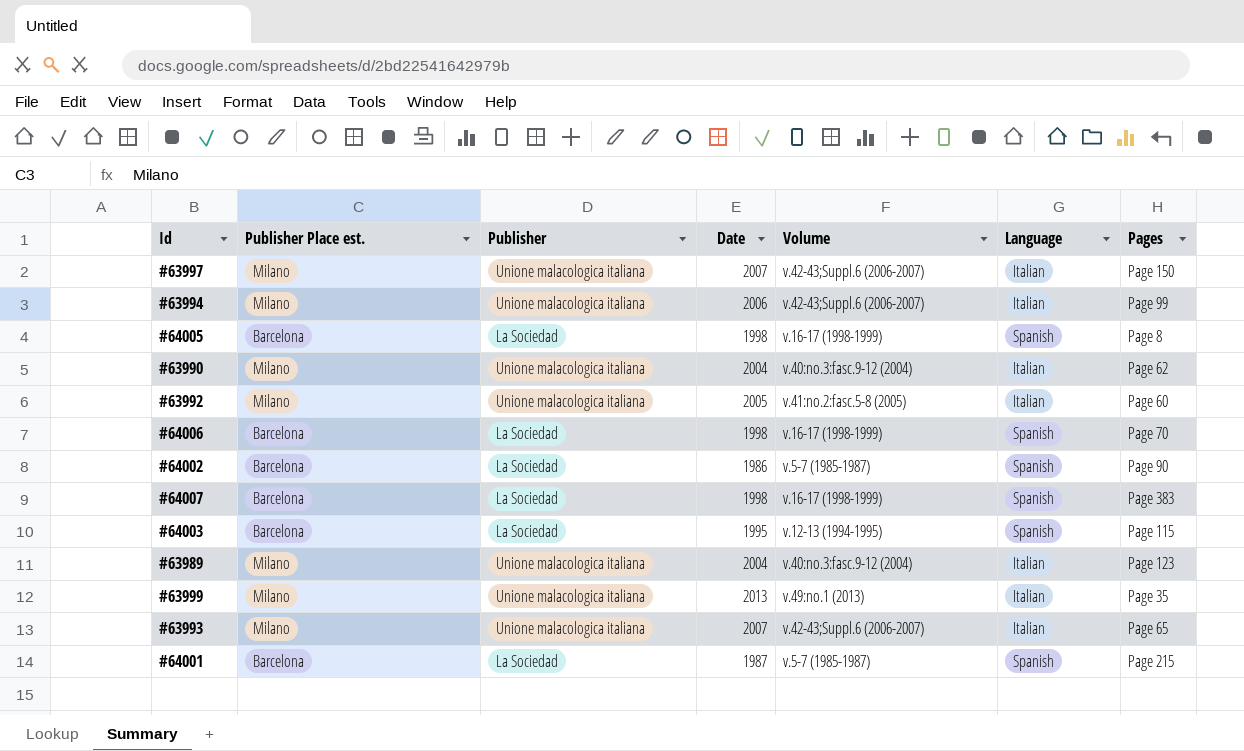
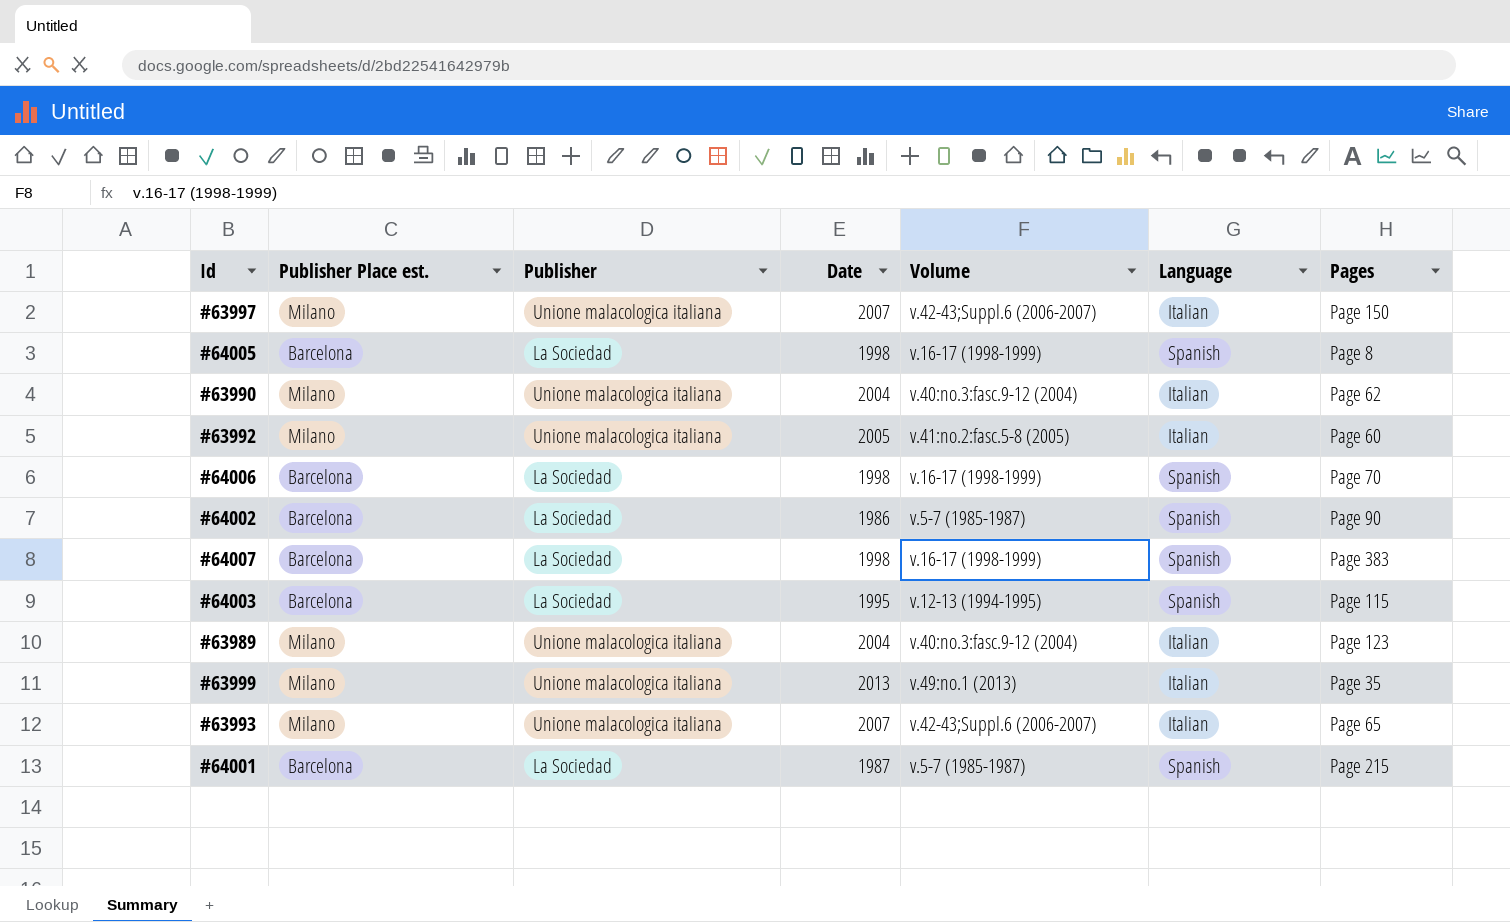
row #63994: Milano | Unione malacologica italiana | 2006 | v.42-43;Suppl.6 (2006-2007) | Italian | Page 99 -> none

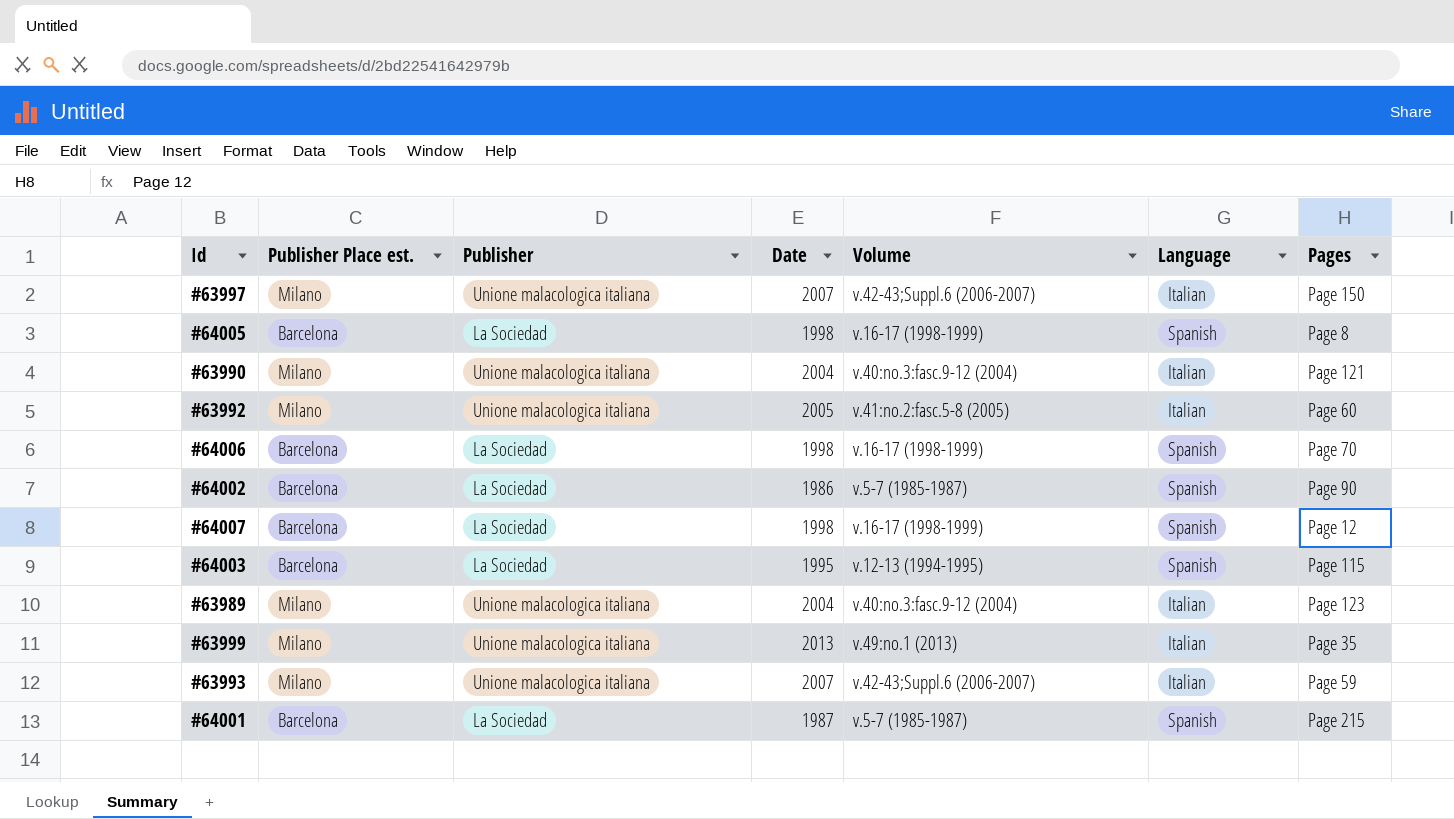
#63990 | Pages: Page 62 -> Page 121
#64007 | Pages: Page 383 -> Page 12
#63993 | Pages: Page 65 -> Page 59

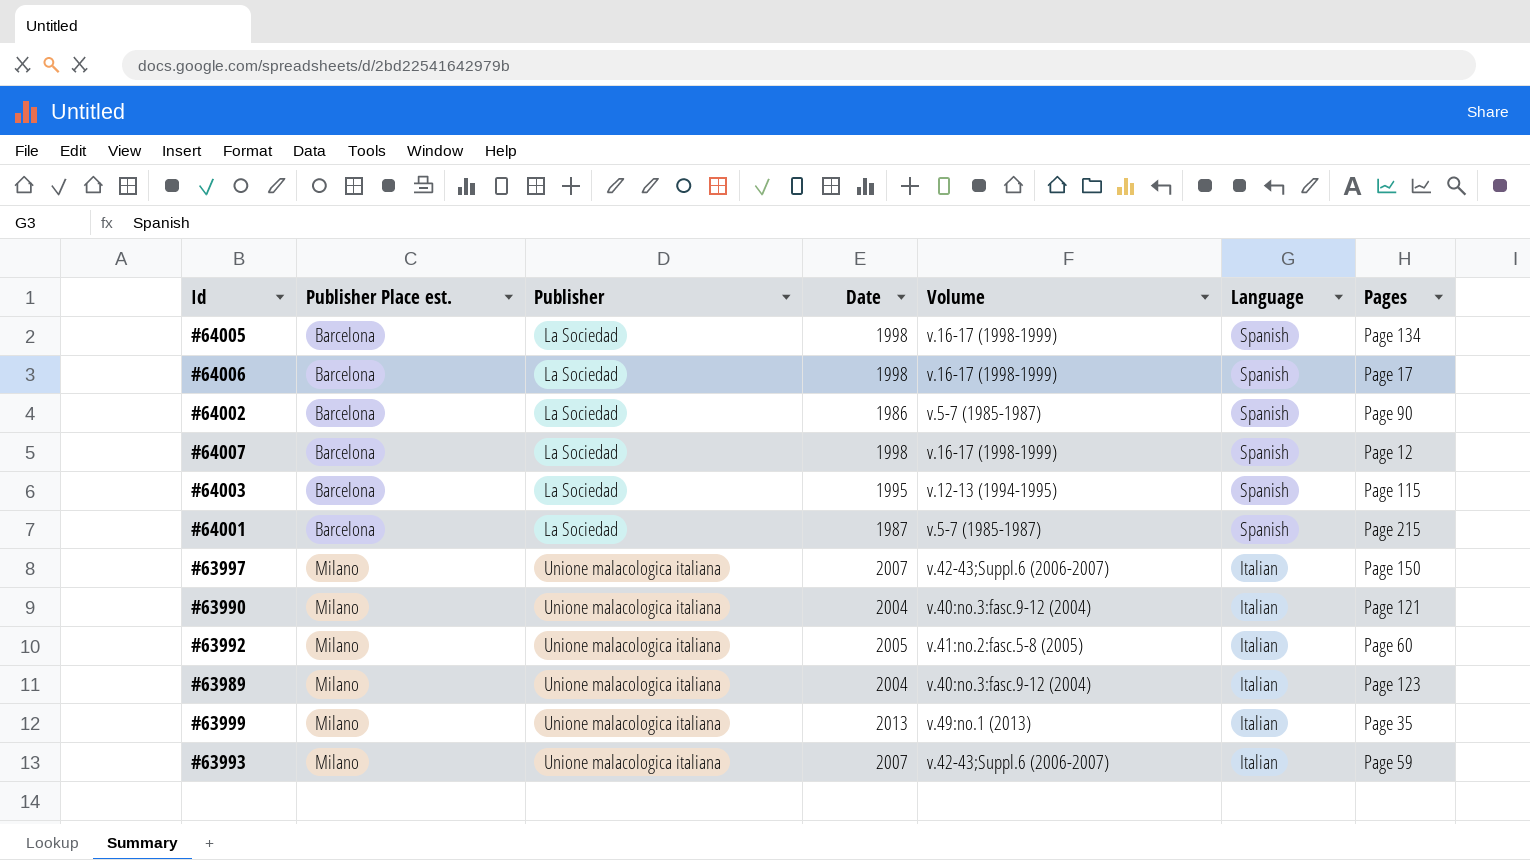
row order: none -> Publisher Place est. ascending
#64005 | Pages: Page 8 -> Page 134
#64006 | Pages: Page 70 -> Page 17

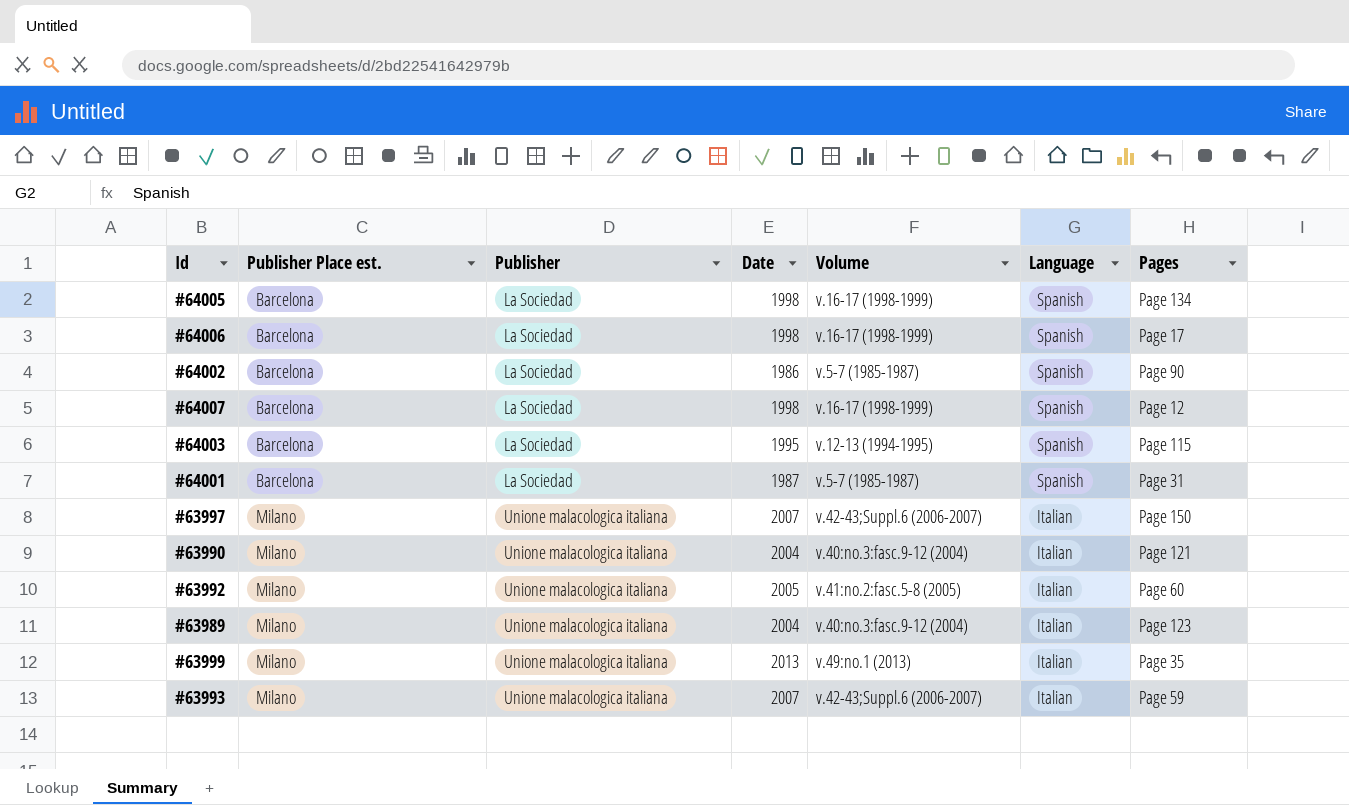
#64001 | Pages: Page 215 -> Page 31

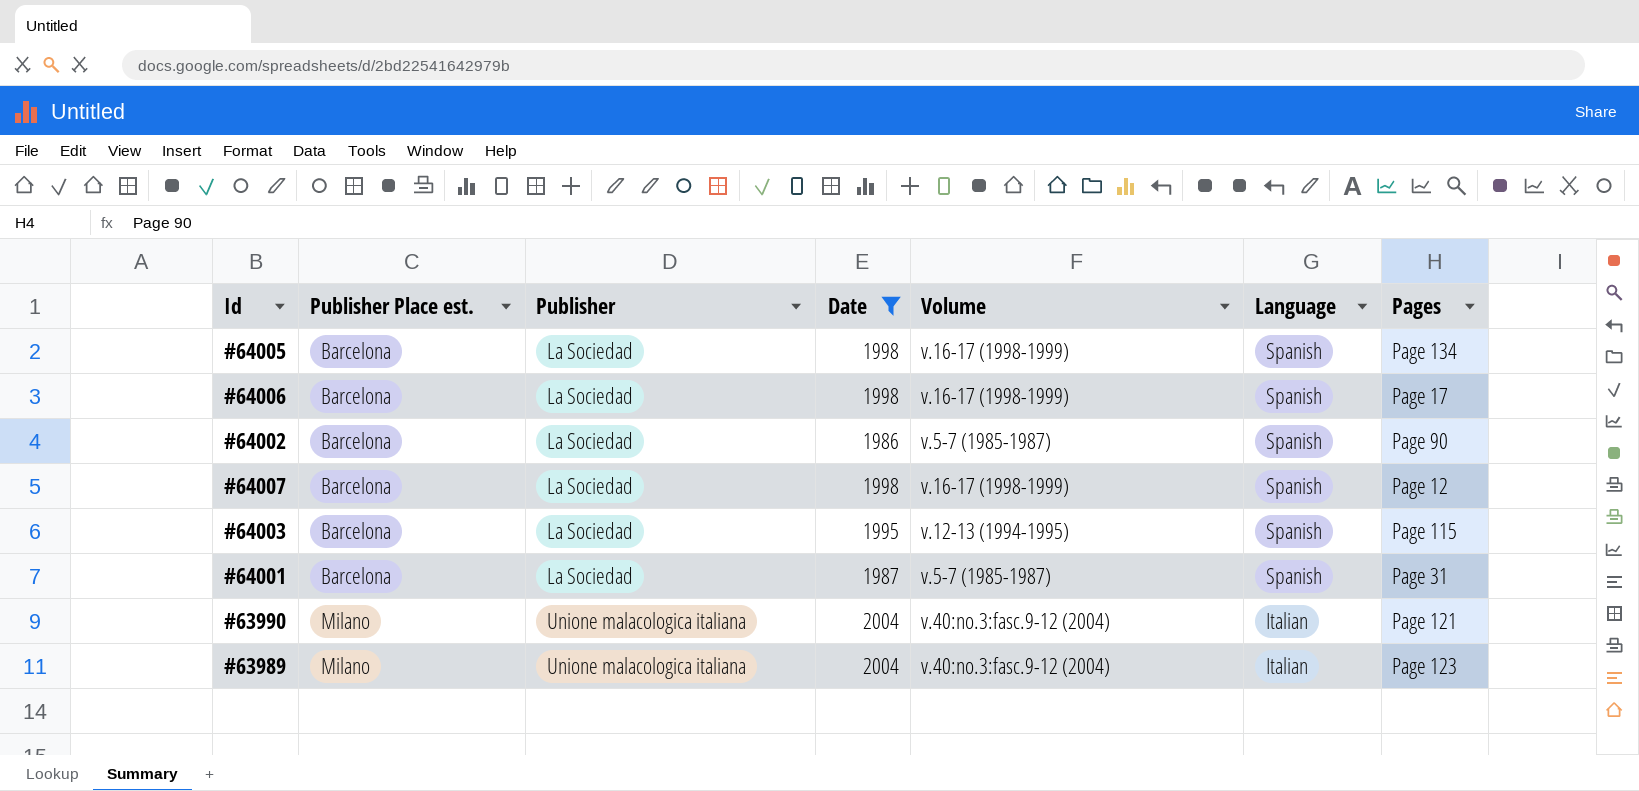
filter: none -> Date <= 2004

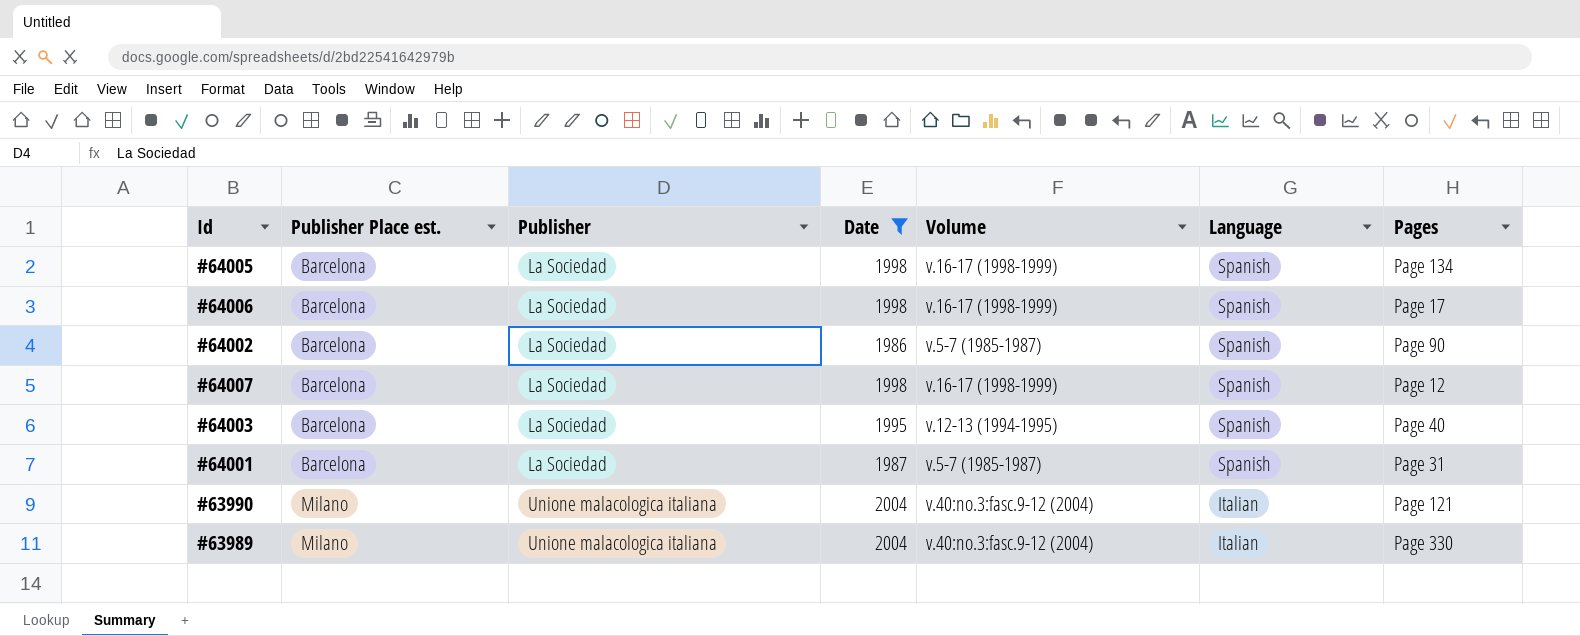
#64003 | Pages: Page 115 -> Page 40
#63989 | Pages: Page 123 -> Page 330

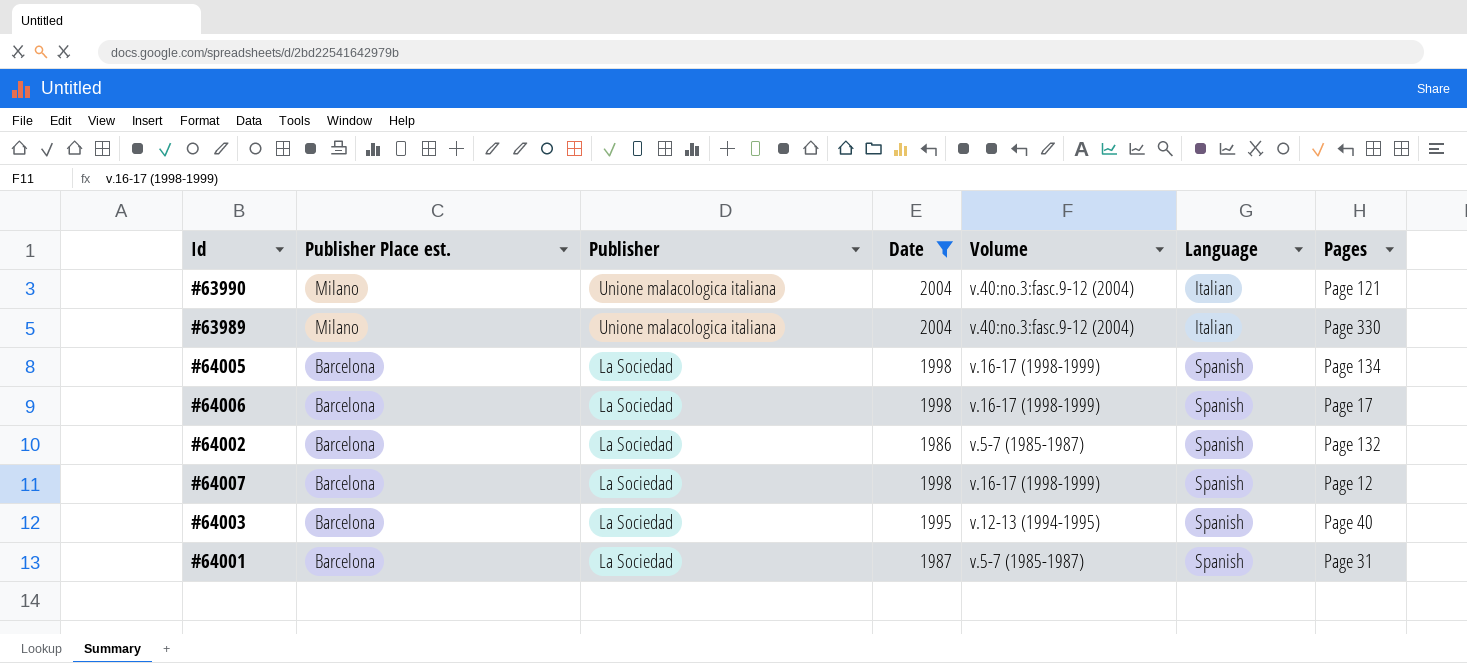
row order: Publisher Place est. ascending -> Publisher Place est. descending
#64002 | Pages: Page 90 -> Page 132

